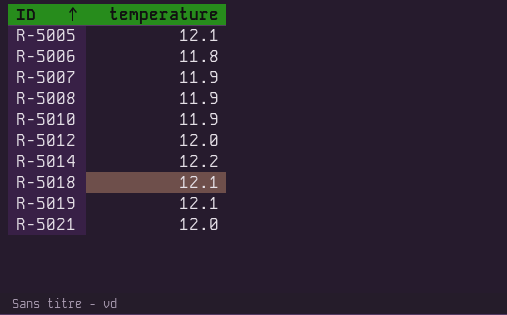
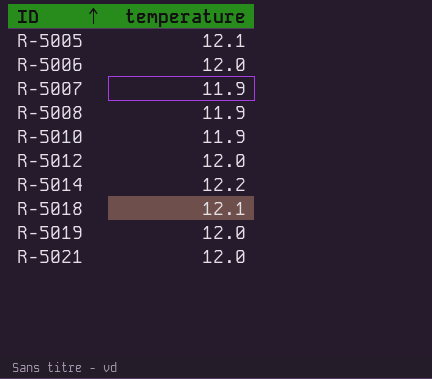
R-5006 | temperature: 11.8 -> 12.0
R-5019 | temperature: 12.1 -> 12.0

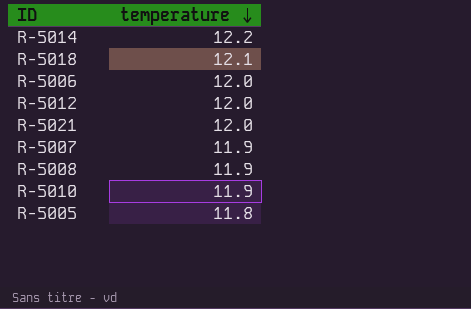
row order: ID ascending -> temperature descending
row R-5019: 12.0 -> none
R-5005 | temperature: 12.1 -> 11.8

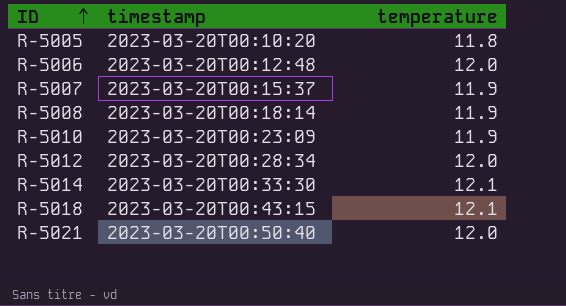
row order: temperature descending -> ID ascending
column timestamp | position: none -> 2
R-5014 | temperature: 12.2 -> 12.1

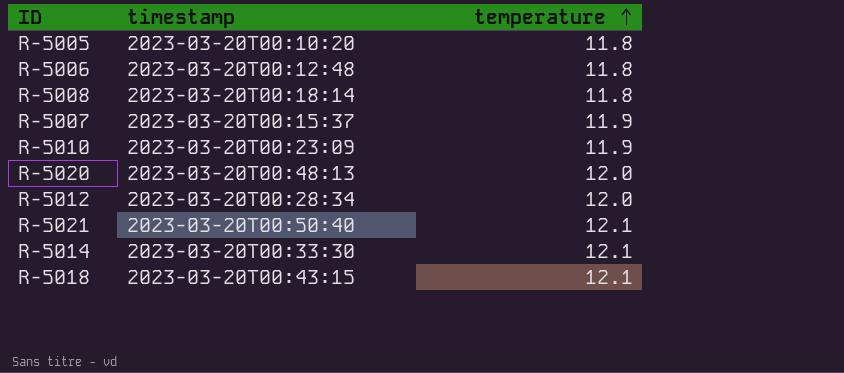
row order: ID ascending -> temperature ascending
R-5006 | temperature: 12.0 -> 11.8
R-5008 | temperature: 11.9 -> 11.8
row R-5020: none -> 2023-03-20T00:48:13 | 12.0
R-5021 | temperature: 12.0 -> 12.1

